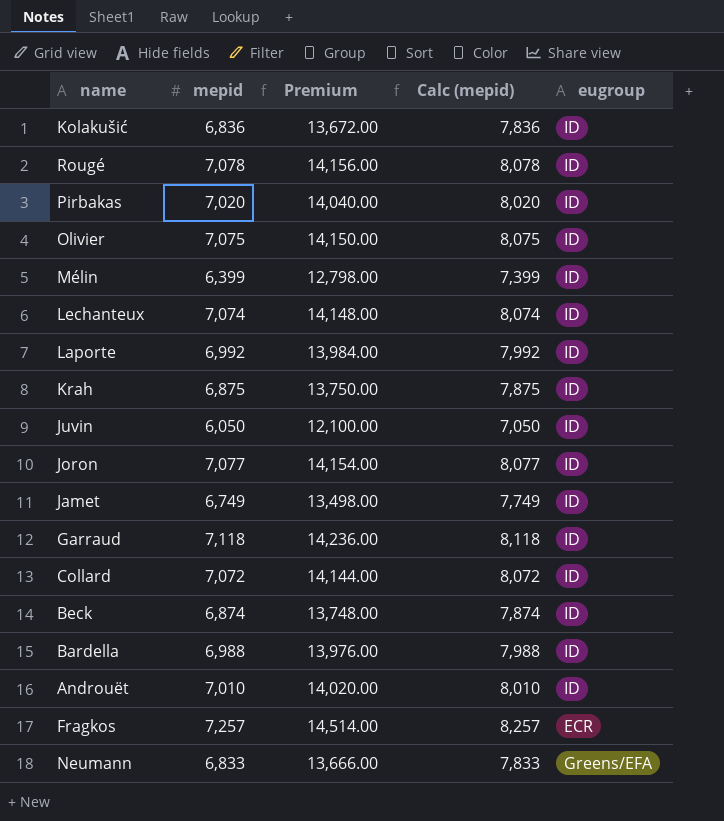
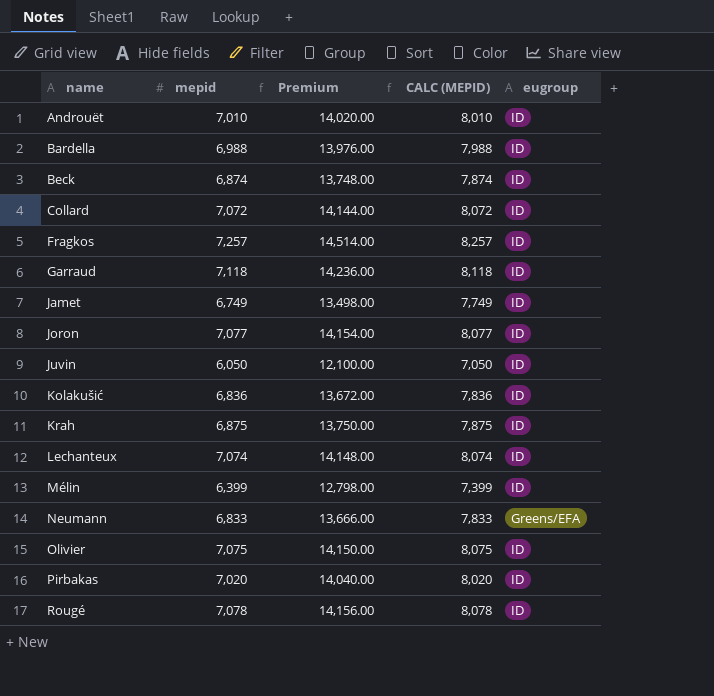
row order: none -> name ascending
column name: Calc (mepid) -> CALC (MEPID)
row Laporte: 6,992 | 13,984.00 | 7,992 | ID -> none
Fragkos | eugroup: ECR -> ID

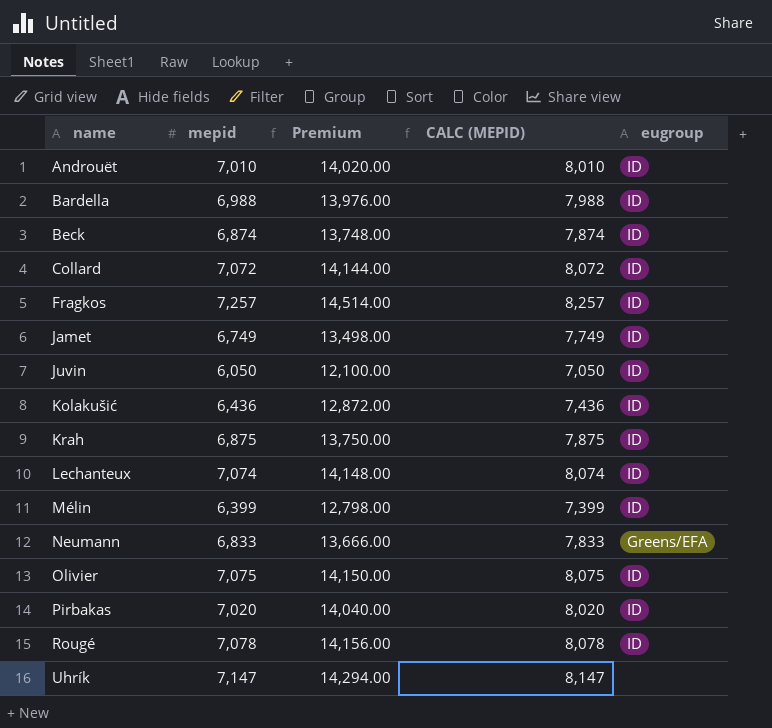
row Garraud: 7,118 | 14,236.00 | 8,118 | ID -> none
row Joron: 7,077 | 14,154.00 | 8,077 | ID -> none
Kolakušić | mepid: 6,836 -> 6,436
Kolakušić | Premium: 13,672.00 -> 12,872.00
Kolakušić | CALC (MEPID): 7,836 -> 7,436
row Uhrík: none -> 7,147 | 14,294.00 | 8,147 | none

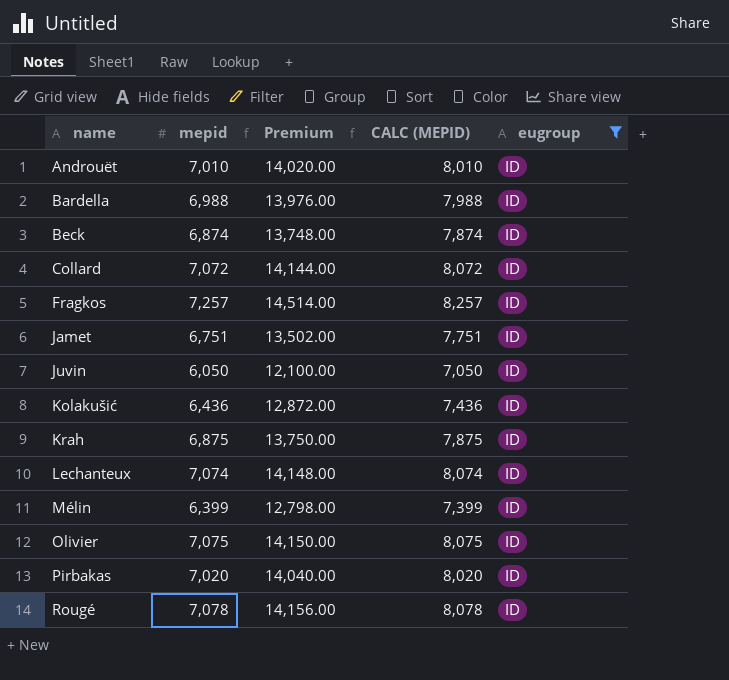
filter: none -> eugroup = ID
Jamet | mepid: 6,749 -> 6,751
Jamet | Premium: 13,498.00 -> 13,502.00
Jamet | CALC (MEPID): 7,749 -> 7,751

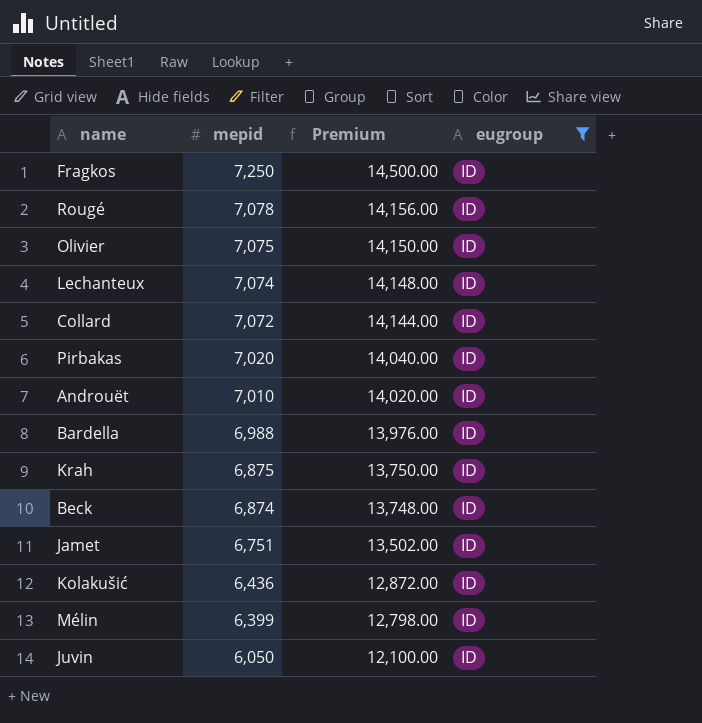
row order: name ascending -> mepid descending
column CALC (MEPID) | formula: [mepid] + 1000 -> none
Fragkos | mepid: 7,257 -> 7,250
Fragkos | Premium: 14,514.00 -> 14,500.00

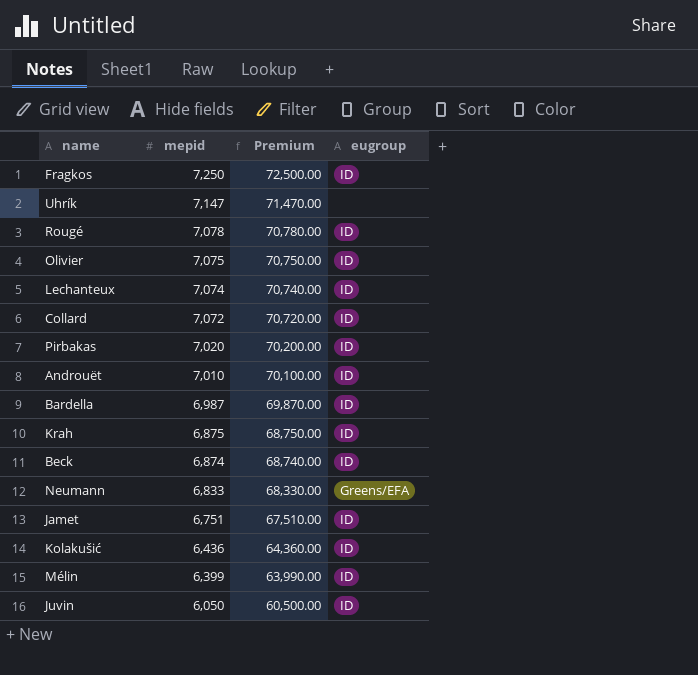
filter: eugroup = ID -> none
column Premium | formula: [mepid] * 2 -> [mepid] * 10
Bardella | mepid: 6,988 -> 6,987

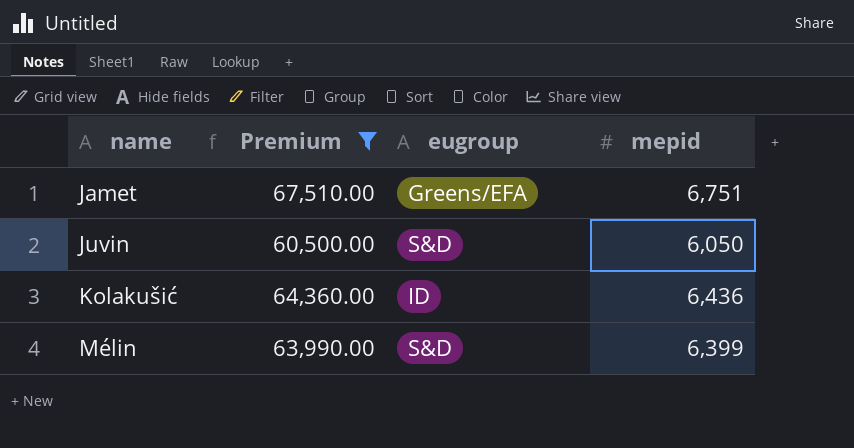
filter: none -> Premium <= 67,510.00
row order: mepid descending -> name ascending
column mepid | position: 2 -> 4
Jamet | eugroup: ID -> Greens/EFA
Juvin | eugroup: ID -> S&D
Mélin | eugroup: ID -> S&D

